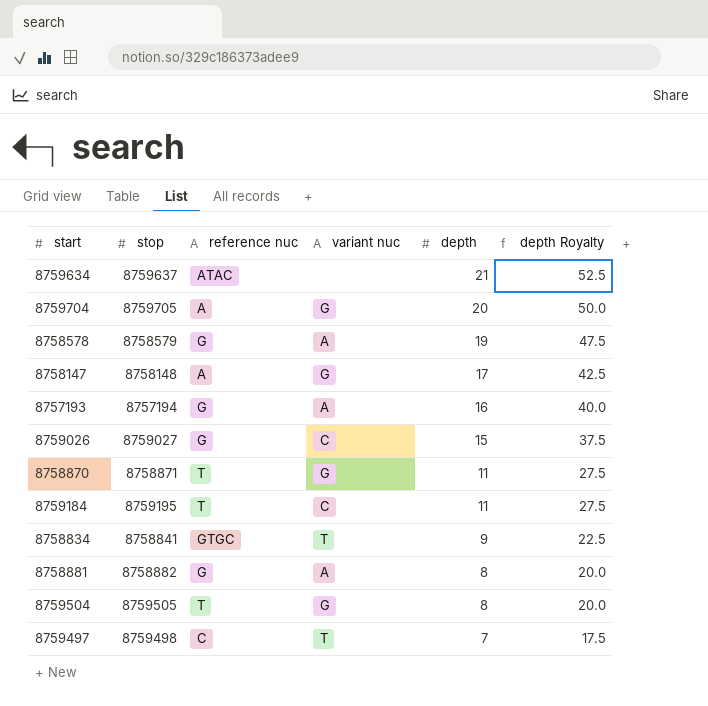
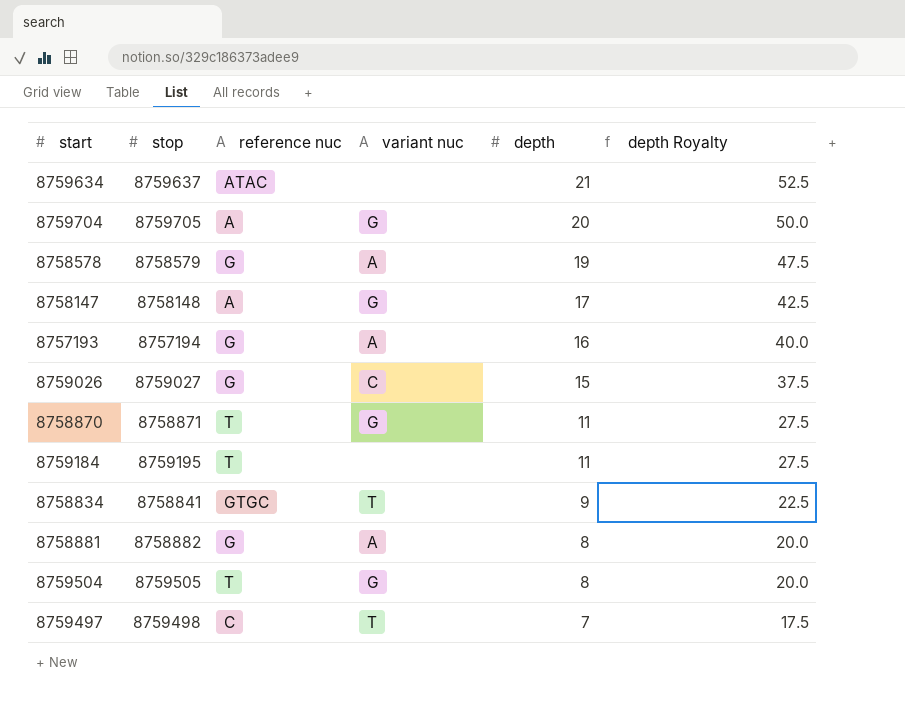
8759184 | variant nuc: C -> none

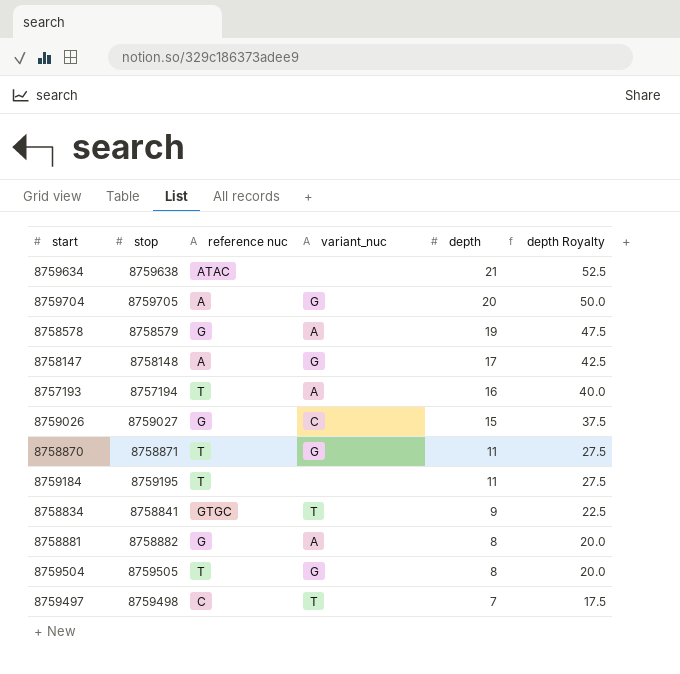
column name: variant nuc -> variant_nuc
8759634 | stop: 8759637 -> 8759638
8757193 | reference nuc: G -> T

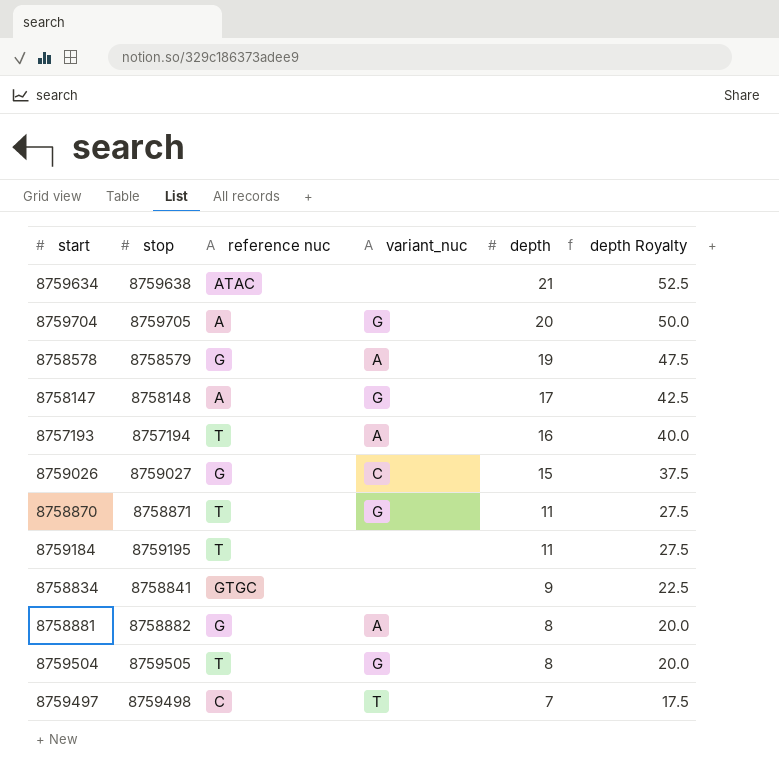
8758834 | variant_nuc: T -> none

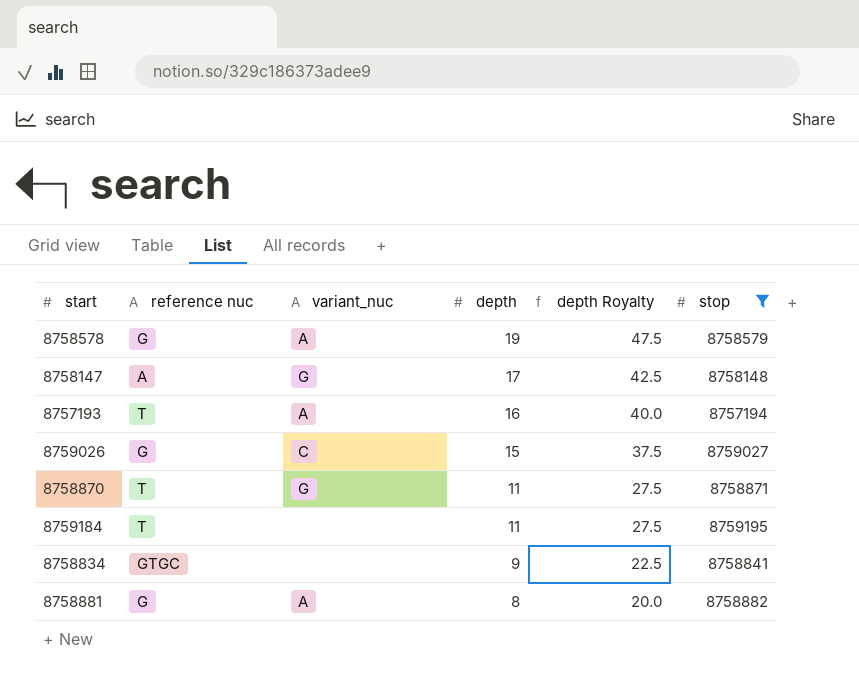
filter: none -> stop <= 8759195
column stop | position: 2 -> 6

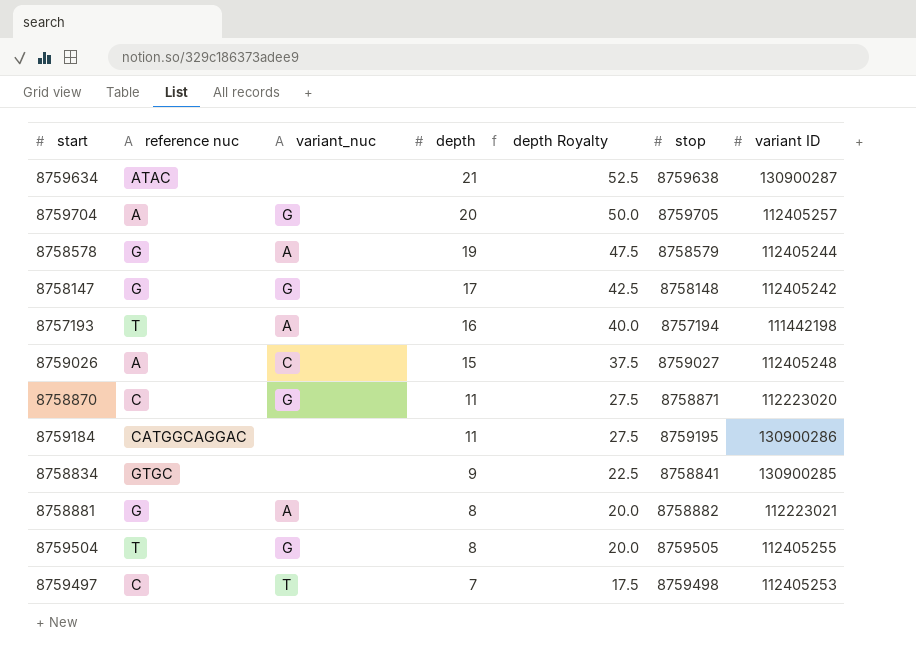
filter: stop <= 8759195 -> none
column variant ID | position: none -> 7
8758147 | reference nuc: A -> G
8759026 | reference nuc: G -> A
8758870 | reference nuc: T -> C
8759184 | reference nuc: T -> CATGGCAGGAC

